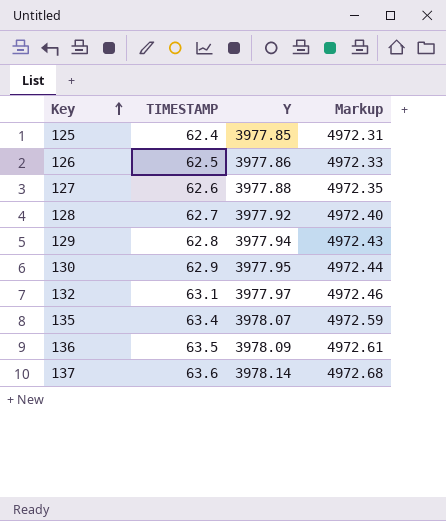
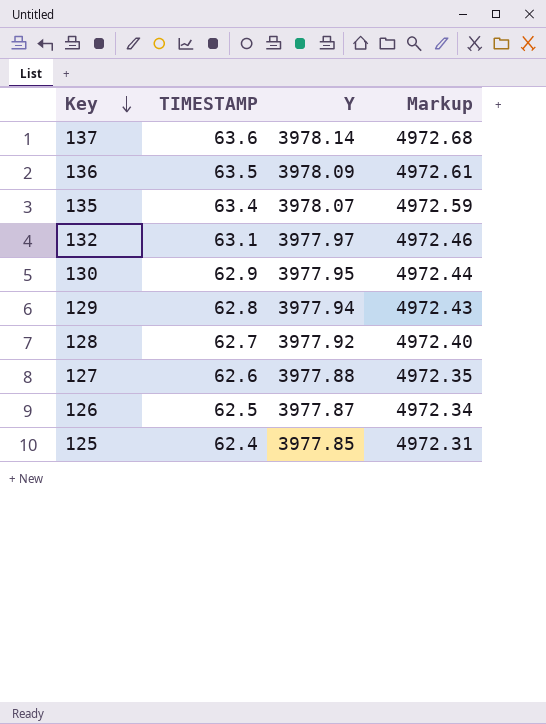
row order: Key ascending -> Key descending
126 | Y: 3977.86 -> 3977.87
126 | Markup: 4972.33 -> 4972.34

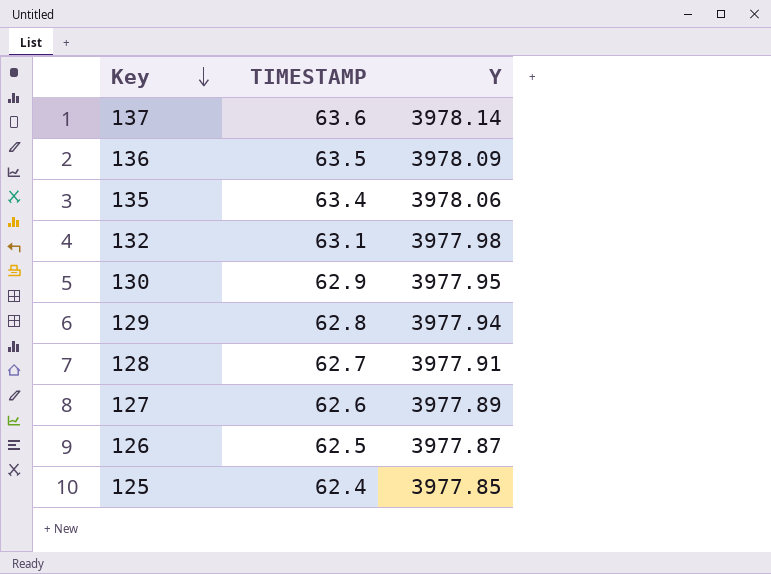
column Markup | formula: [Y] * 1.25 -> none
135 | Y: 3978.07 -> 3978.06
132 | Y: 3977.97 -> 3977.98
128 | Y: 3977.92 -> 3977.91
127 | Y: 3977.88 -> 3977.89

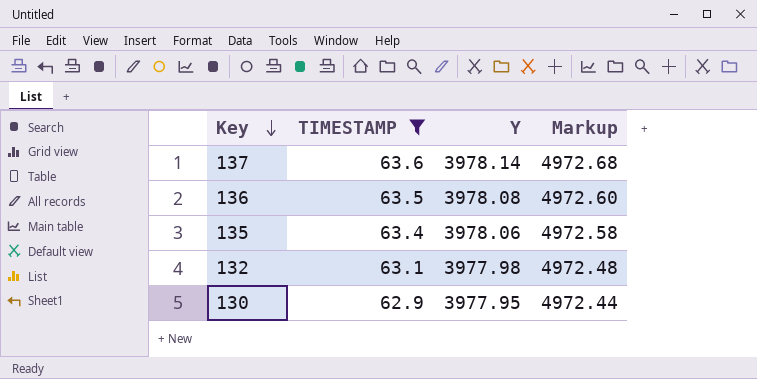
filter: none -> TIMESTAMP >= 62.9
column Markup | formula: none -> [Y] * 1.25
136 | Y: 3978.09 -> 3978.08

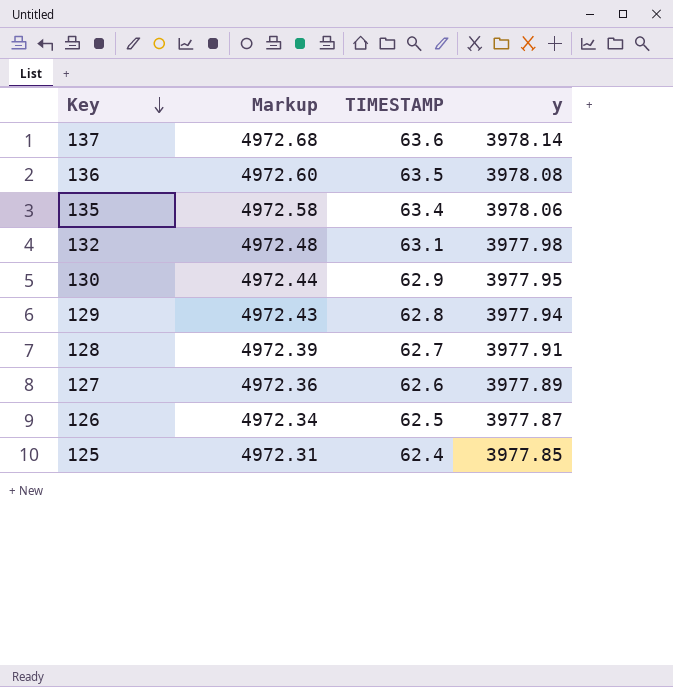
filter: TIMESTAMP >= 62.9 -> none
column Markup | position: 4 -> 2
column name: Y -> y

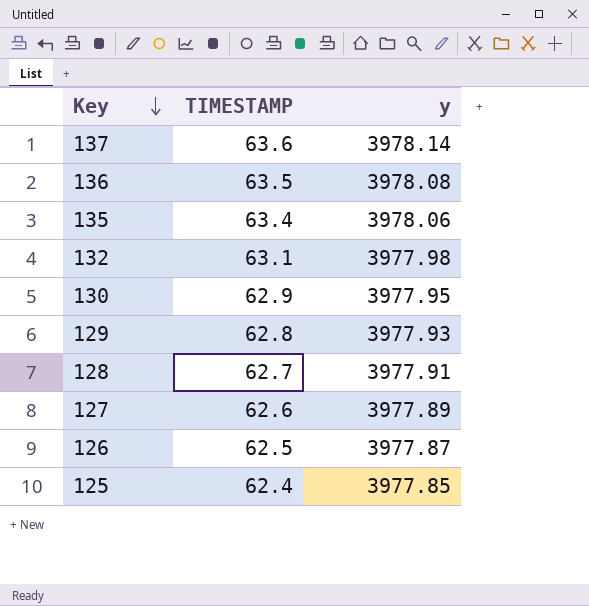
column Markup | formula: [y] * 1.25 -> none
129 | y: 3977.94 -> 3977.93

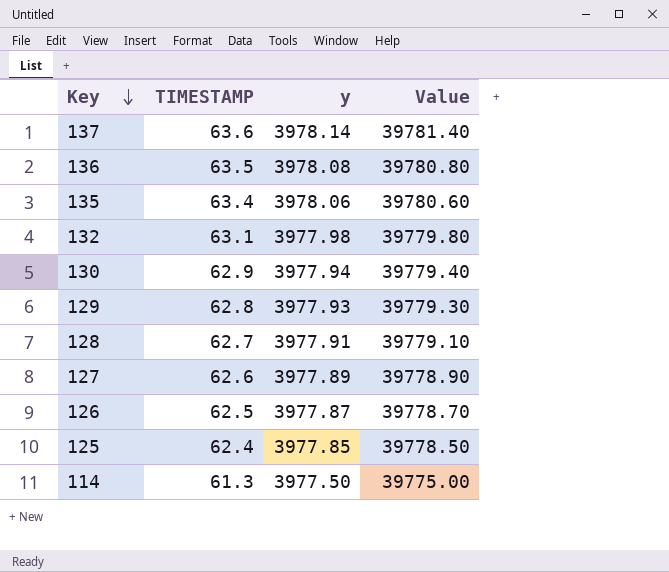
column Value | formula: none -> [y] * 10
130 | y: 3977.95 -> 3977.94
row 114: none -> 61.3 | 3977.50 | 39775.00

